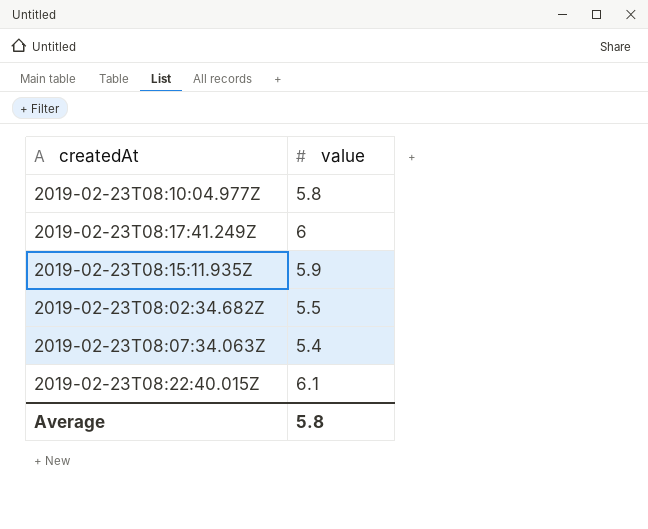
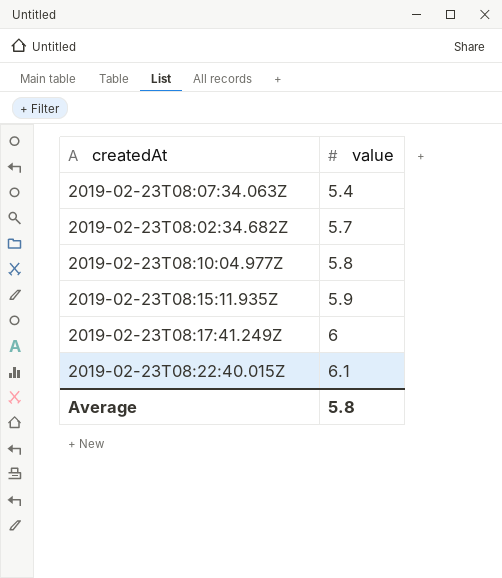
row order: none -> value ascending
2019-02-23T08:02:34.682Z | value: 5.5 -> 5.7

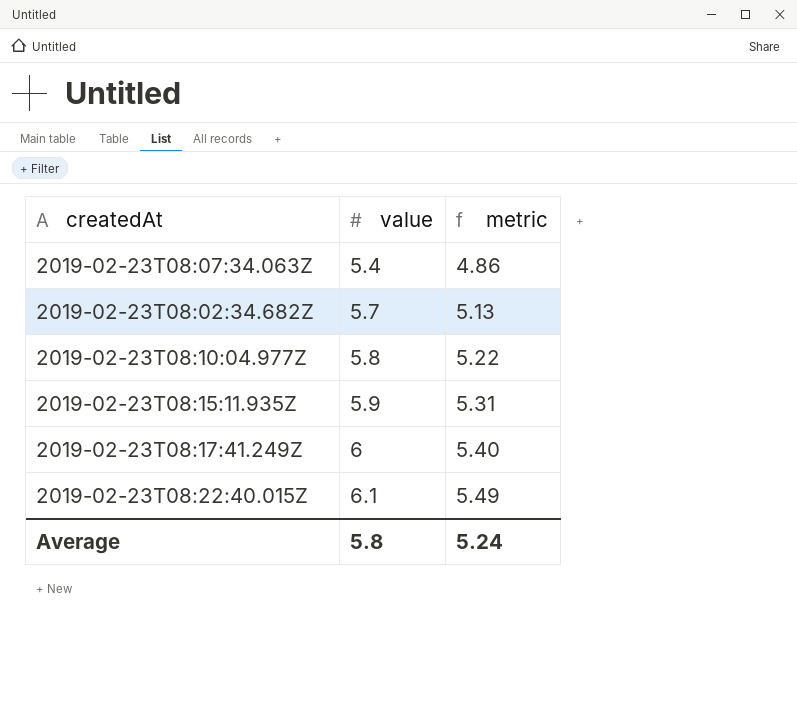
column metric | formula: none -> [value] * 0.9

